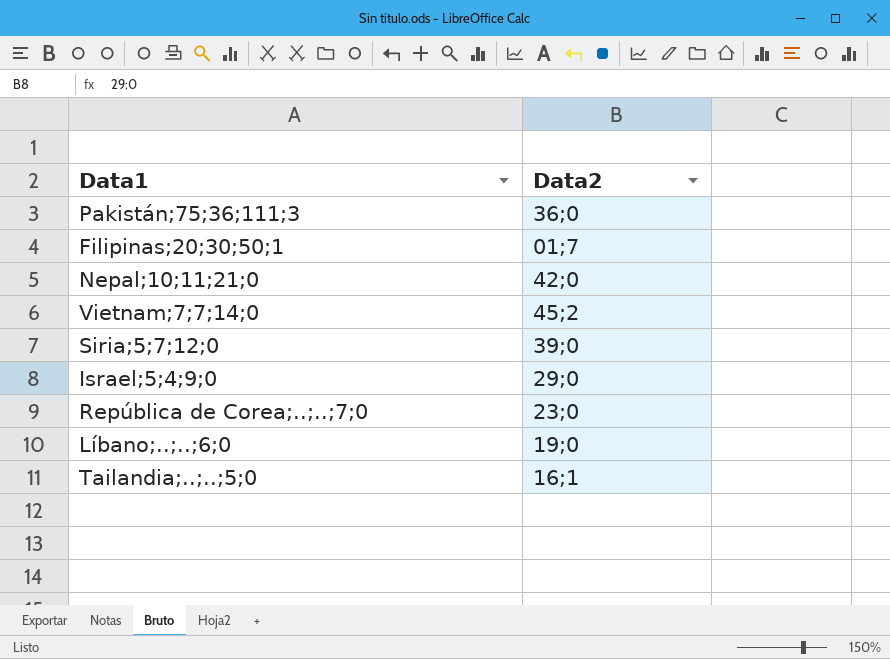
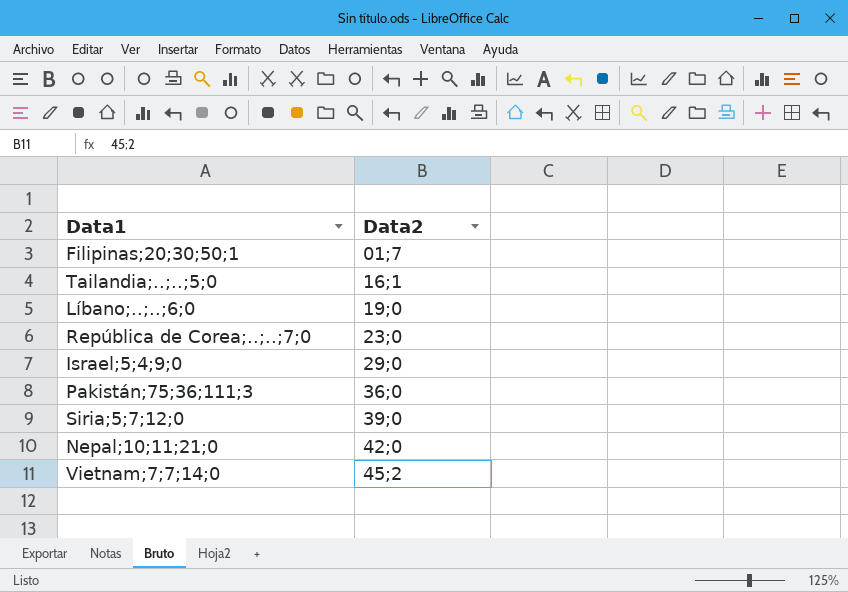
row order: none -> Data2 ascending

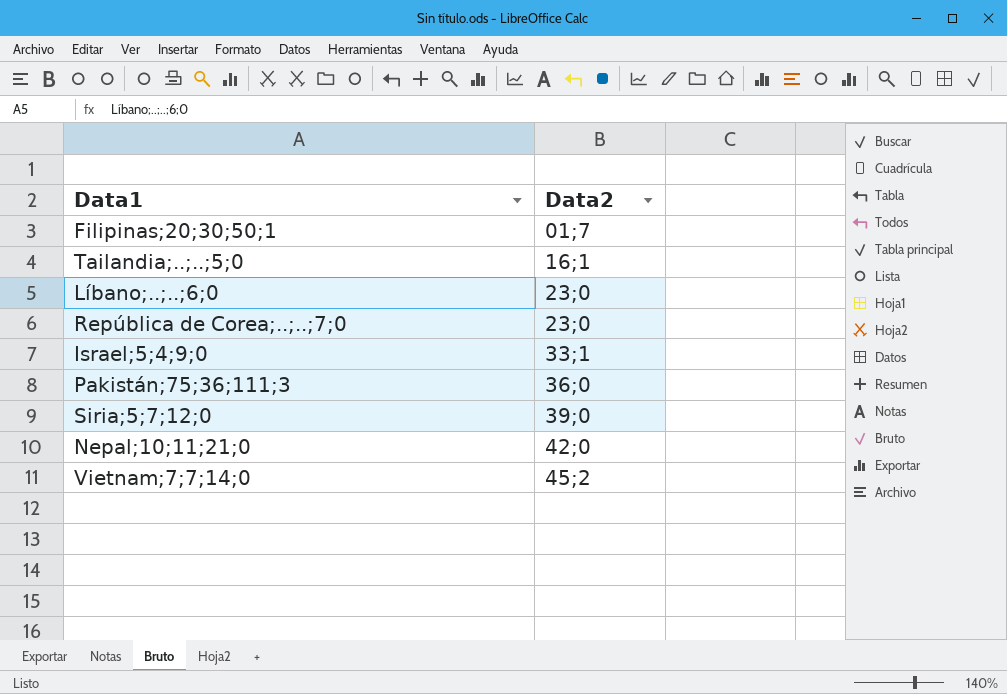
Líbano;..;..;6;0 | Data2: 19;0 -> 23;0
Israel;5;4;9;0 | Data2: 29;0 -> 33;1

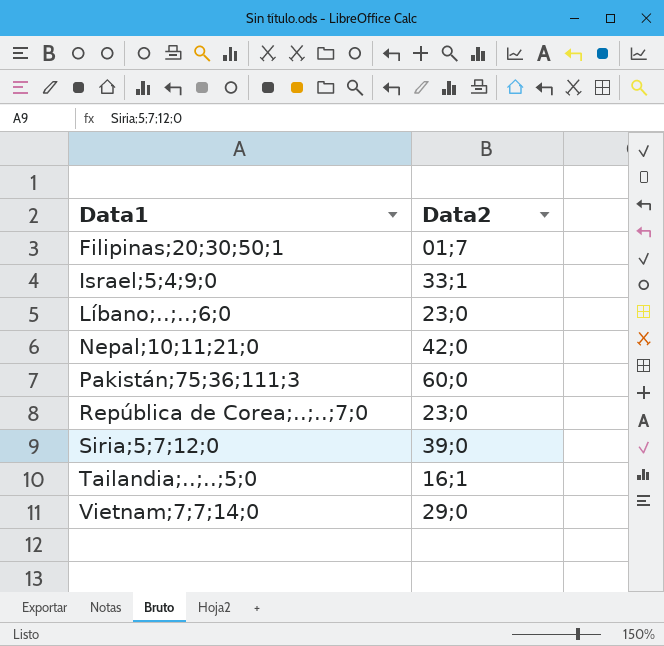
row order: Data2 ascending -> Data1 ascending
Pakistán;75;36;111;3 | Data2: 36;0 -> 60;0
Vietnam;7;7;14;0 | Data2: 45;2 -> 29;0

